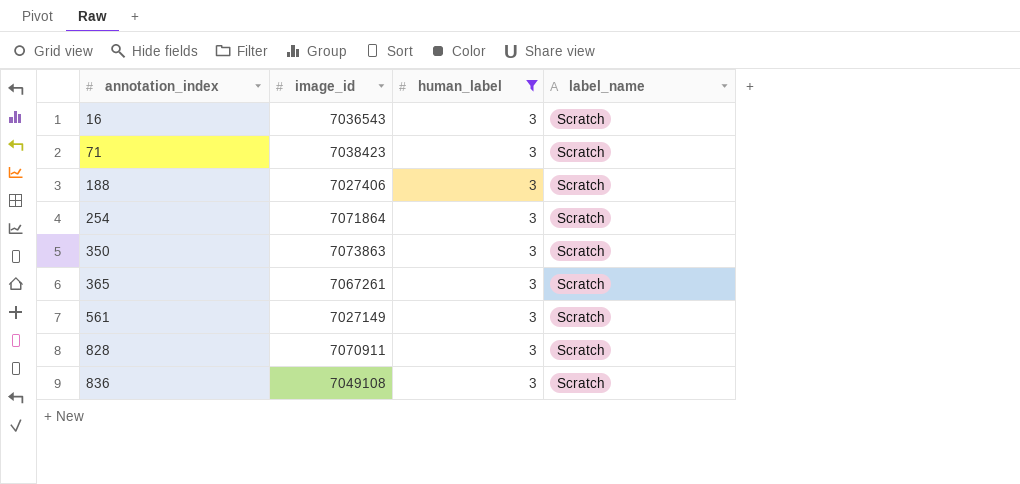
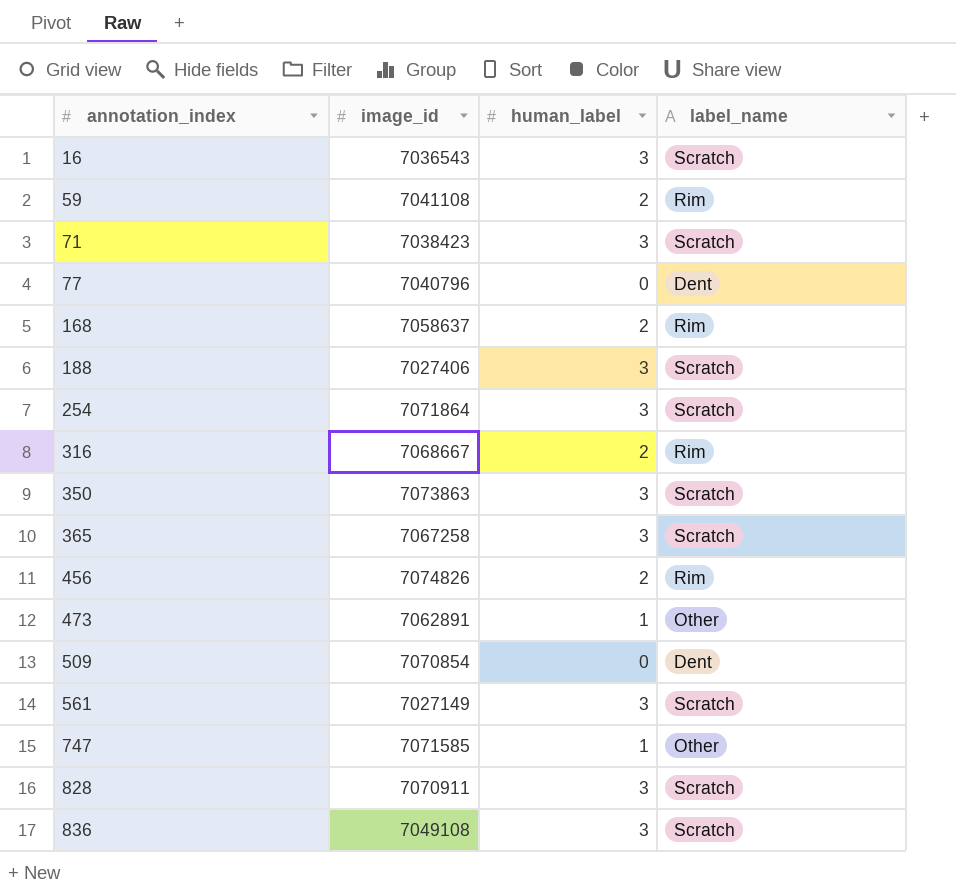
filter: human_label = 3 -> none
365 | image_id: 7067261 -> 7067258

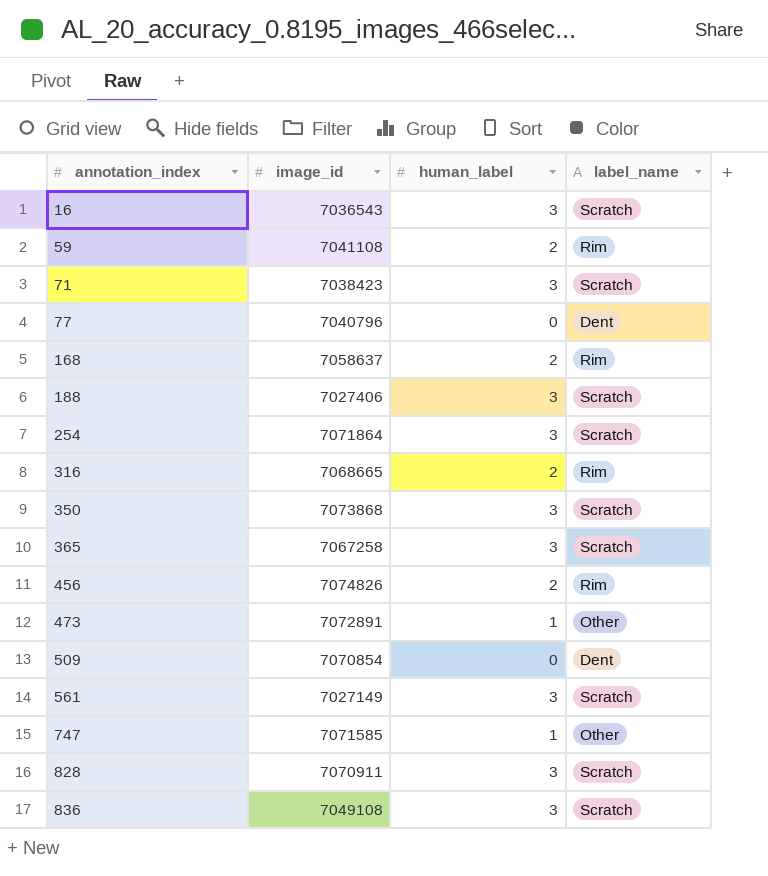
316 | image_id: 7068667 -> 7068665
350 | image_id: 7073863 -> 7073868
473 | image_id: 7062891 -> 7072891

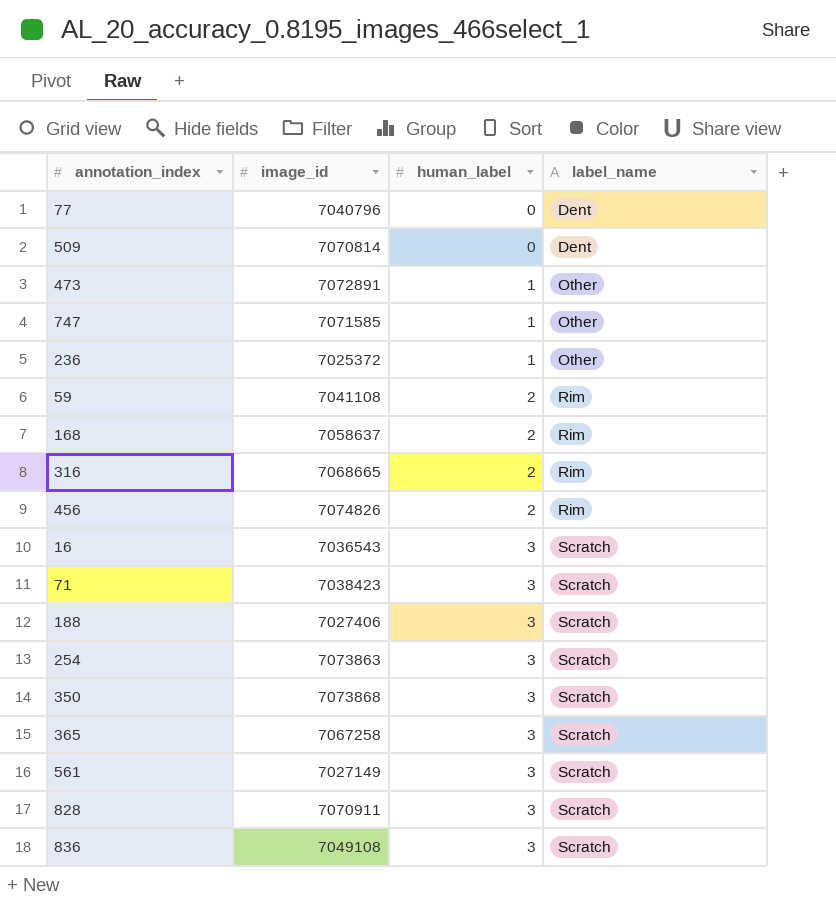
row order: annotation_index ascending -> human_label ascending
509 | image_id: 7070854 -> 7070814
row 236: none -> 7025372 | 1 | Other
254 | image_id: 7071864 -> 7073863

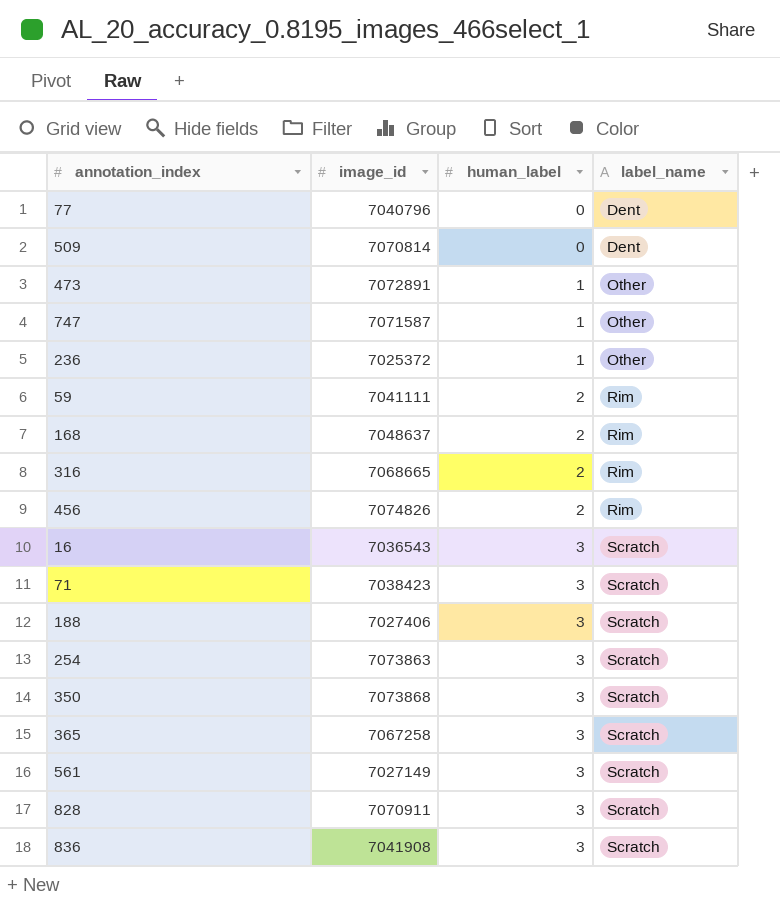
747 | image_id: 7071585 -> 7071587
59 | image_id: 7041108 -> 7041111
168 | image_id: 7058637 -> 7048637
836 | image_id: 7049108 -> 7041908

